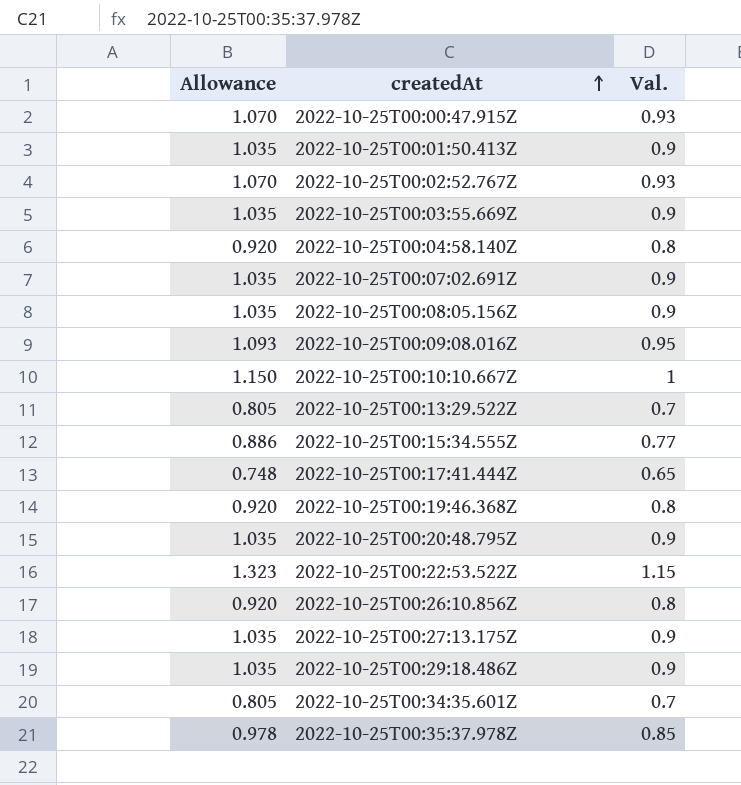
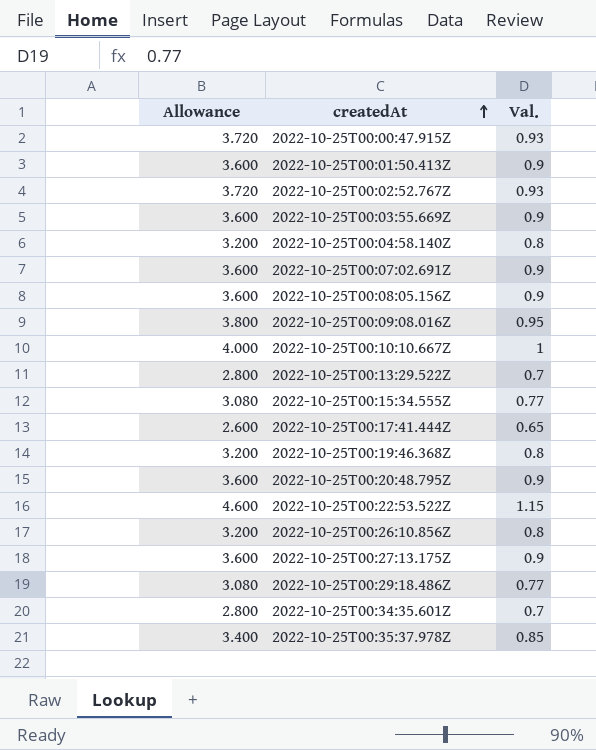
column Allowance | formula: [Val.] * 1.15 -> [Val.] * 4
2022-10-25T00:29:18.486Z | Val.: 0.9 -> 0.77

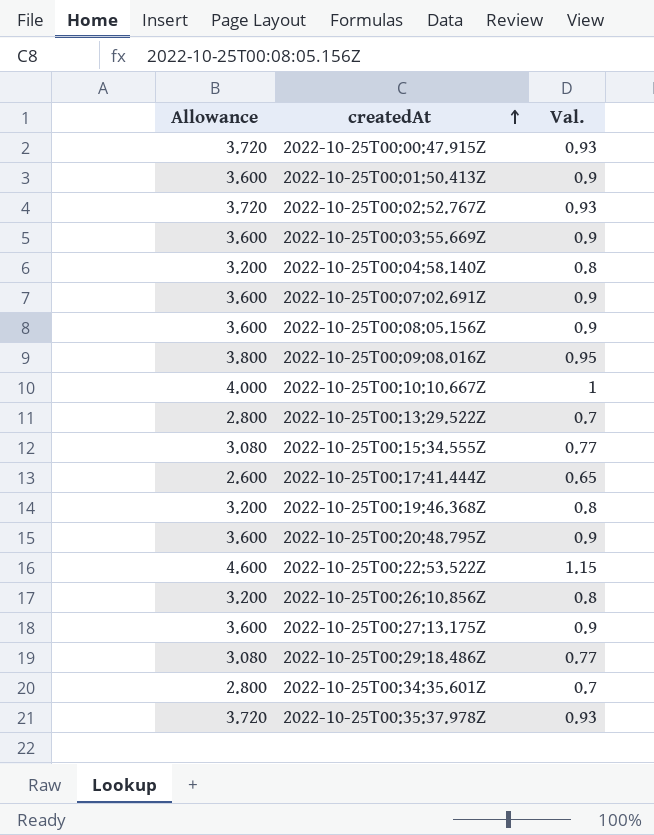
2022-10-25T00:35:37.978Z | Allowance: 3.400 -> 3.720
2022-10-25T00:35:37.978Z | Val.: 0.85 -> 0.93

